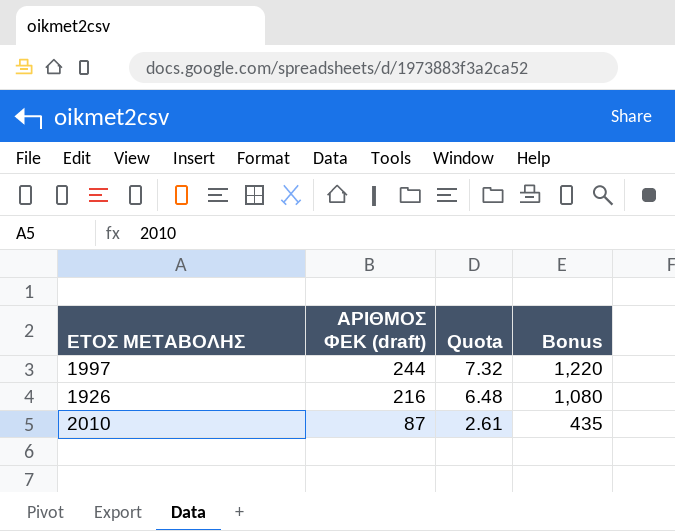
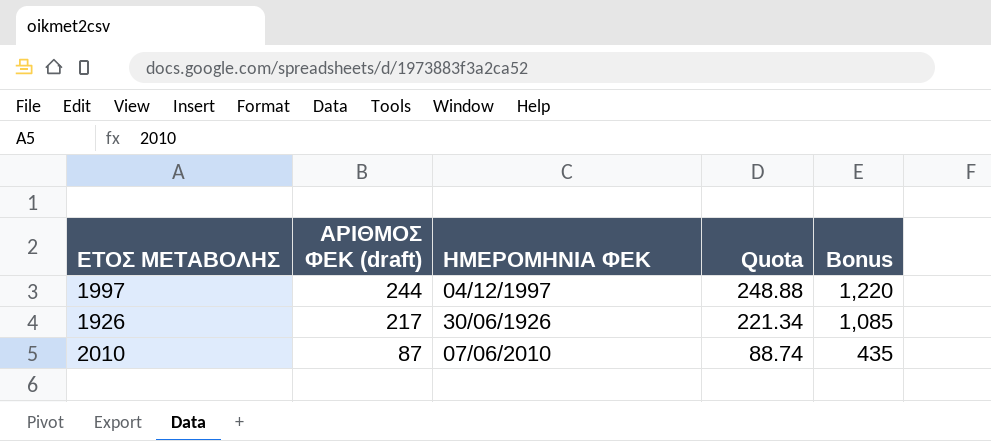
column ΗΜΕΡΟΜΗΝΙΑ ΦΕΚ | position: none -> 3
column Quota | formula: [ΑΡΙΘΜΟΣ ΦΕΚ (draft)] * 0.03 -> [ΑΡΙΘΜΟΣ ΦΕΚ (draft)] * 1.02
1926 | ΑΡΙΘΜΟΣ ΦΕΚ (draft): 216 -> 217
1926 | Bonus: 1,080 -> 1,085

